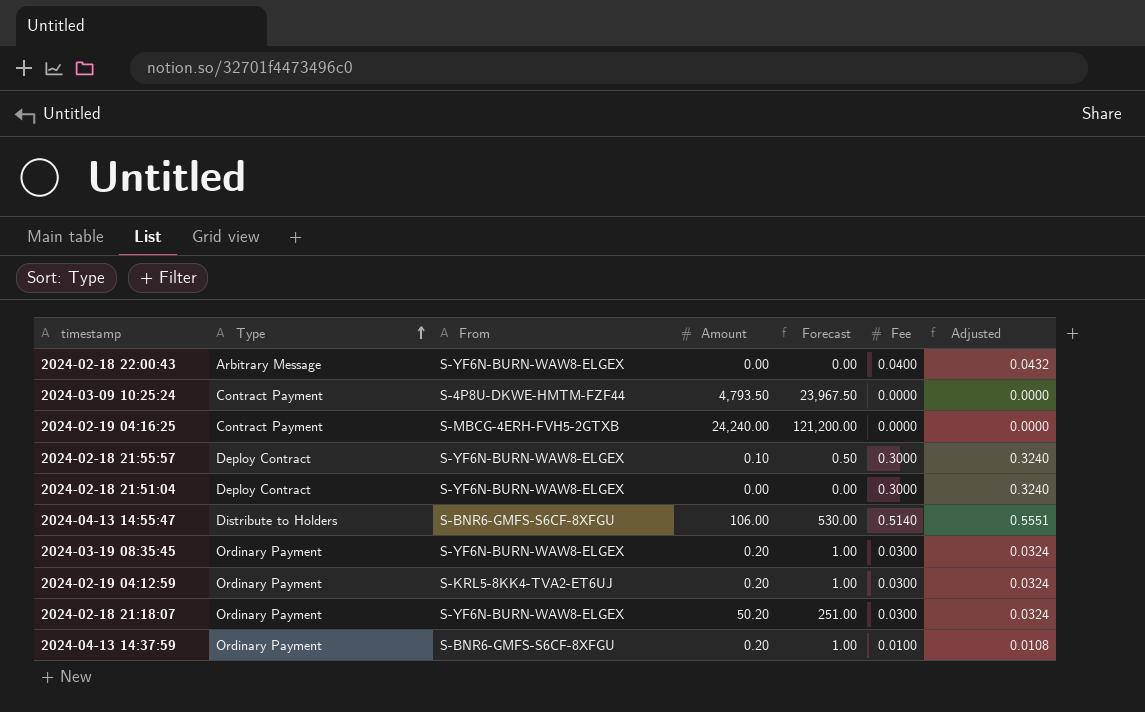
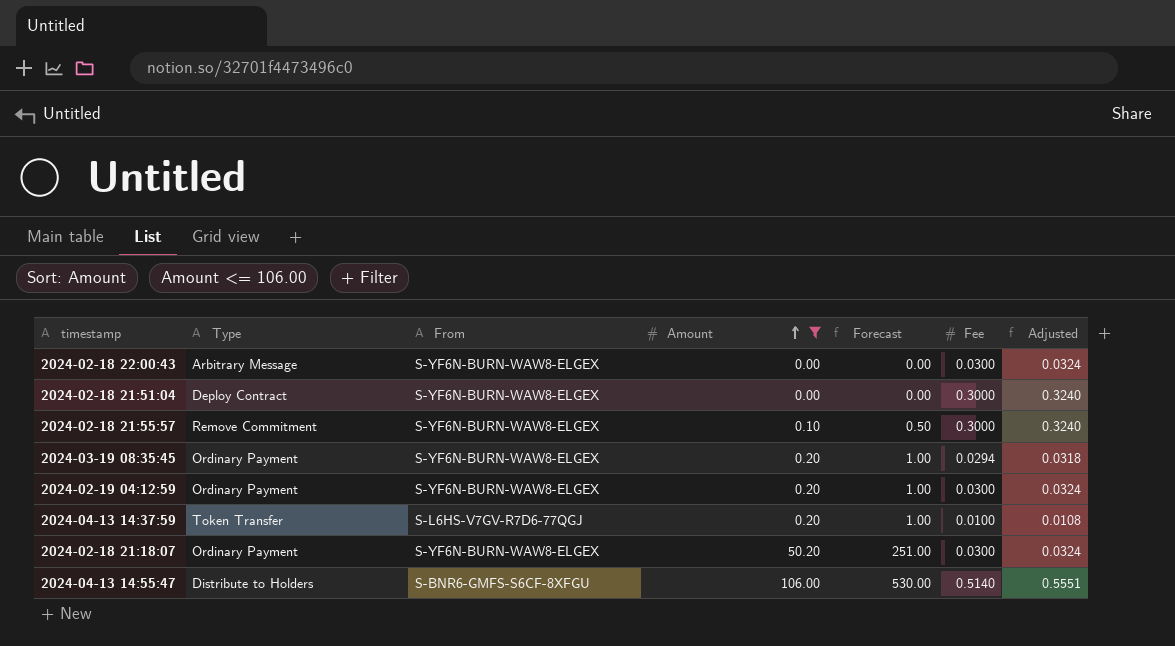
filter: none -> Amount <= 106.00
row order: Type ascending -> Amount ascending
2024-02-18 22:00:43 | Fee: 0.0400 -> 0.0300
2024-02-18 22:00:43 | Adjusted: 0.0432 -> 0.0324
2024-02-18 21:55:57 | Type: Deploy Contract -> Remove Commitment
2024-03-19 08:35:45 | Fee: 0.0300 -> 0.0294
2024-03-19 08:35:45 | Adjusted: 0.0324 -> 0.0318
2024-02-19 04:12:59 | From: S-KRL5-8KK4-TVA2-ET6UJ -> S-YF6N-BURN-WAW8-ELGEX
2024-04-13 14:37:59 | Type: Ordinary Payment -> Token Transfer
2024-04-13 14:37:59 | From: S-BNR6-GMFS-S6CF-8XFGU -> S-L6HS-V7GV-R7D6-77QGJ

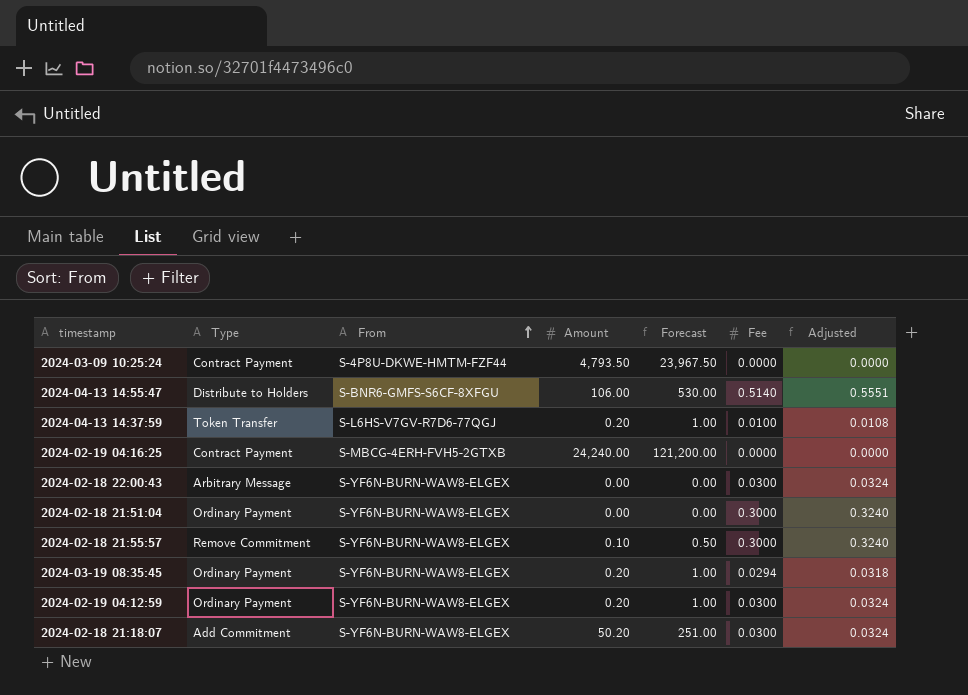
filter: Amount <= 106.00 -> none
row order: Amount ascending -> From ascending
2024-02-18 21:51:04 | Type: Deploy Contract -> Ordinary Payment
2024-02-18 21:18:07 | Type: Ordinary Payment -> Add Commitment

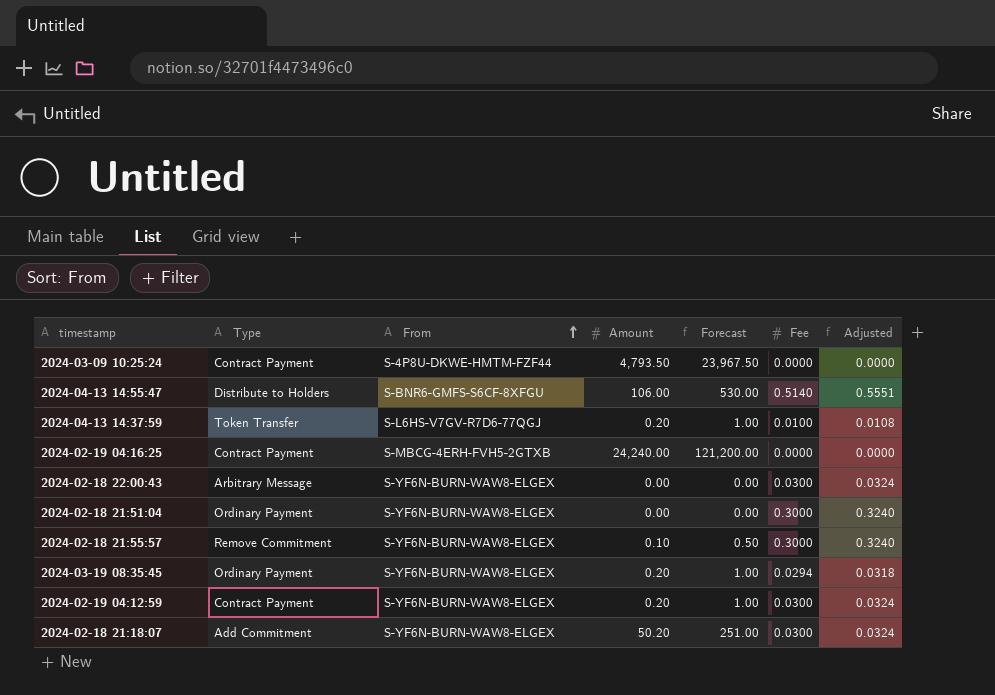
2024-02-19 04:12:59 | Type: Ordinary Payment -> Contract Payment

